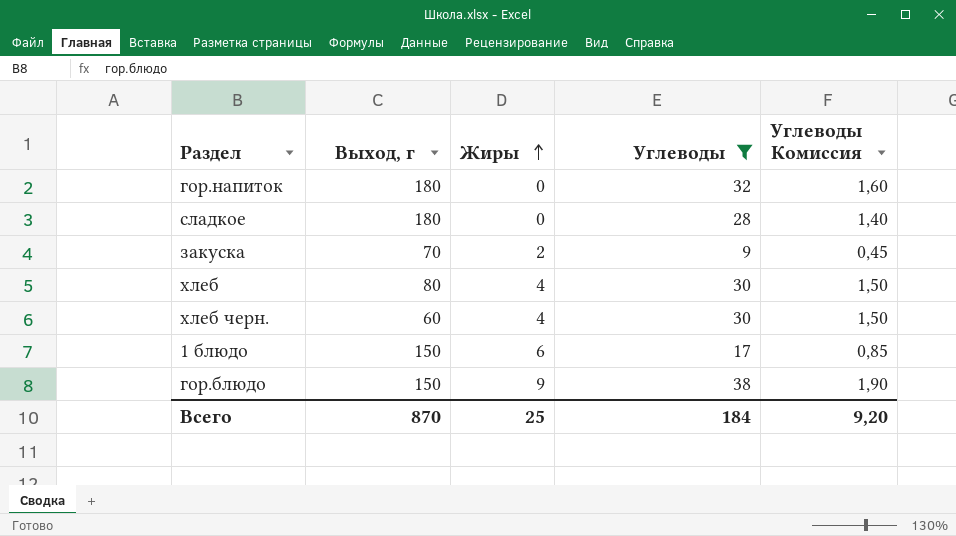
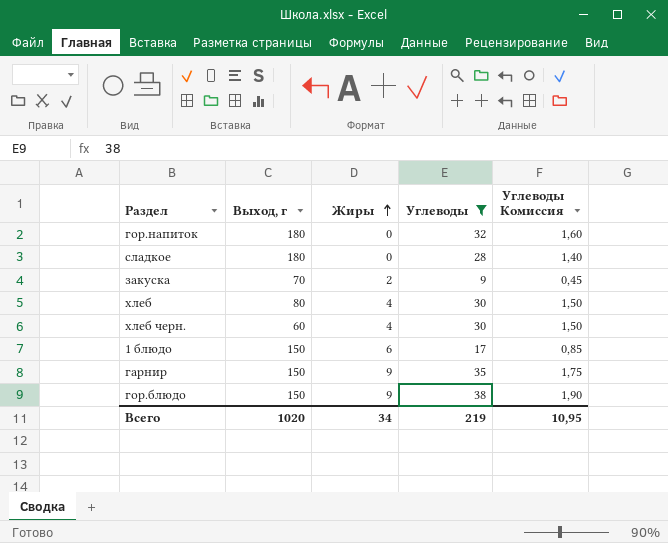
row гарнир: none -> 150 | 9 | 35 | 1,75
Всего | Выход, г: 870 -> 1020
Всего | Жиры: 25 -> 34
Всего | Углеводы: 184 -> 219
Всего | Углеводы Комиссия: 9,20 -> 10,95

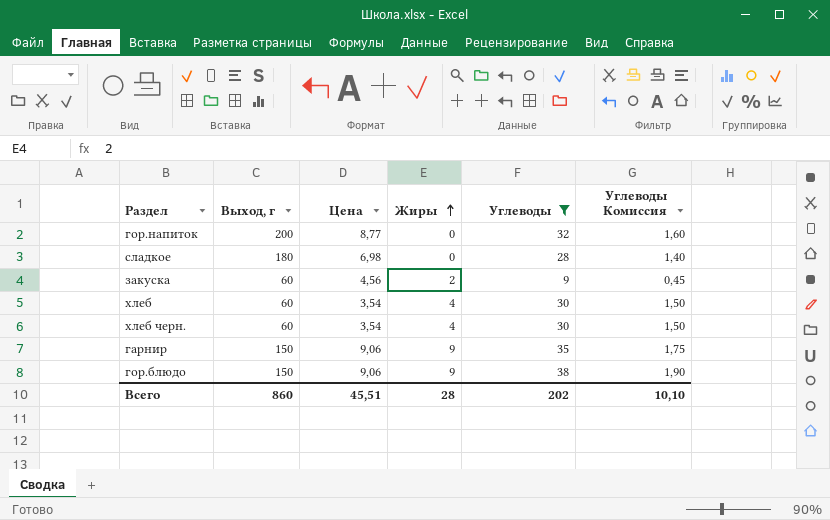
column Цена | position: none -> 3
row 1 блюдо: 150 | 6 | 17 | 0,85 -> none
гор.напиток | Выход, г: 180 -> 200
закуска | Выход, г: 70 -> 60
хлеб | Выход, г: 80 -> 60
Всего | Выход, г: 1020 -> 860
Всего | Жиры: 34 -> 28
Всего | Углеводы: 219 -> 202
Всего | Углеводы Комиссия: 10,95 -> 10,10

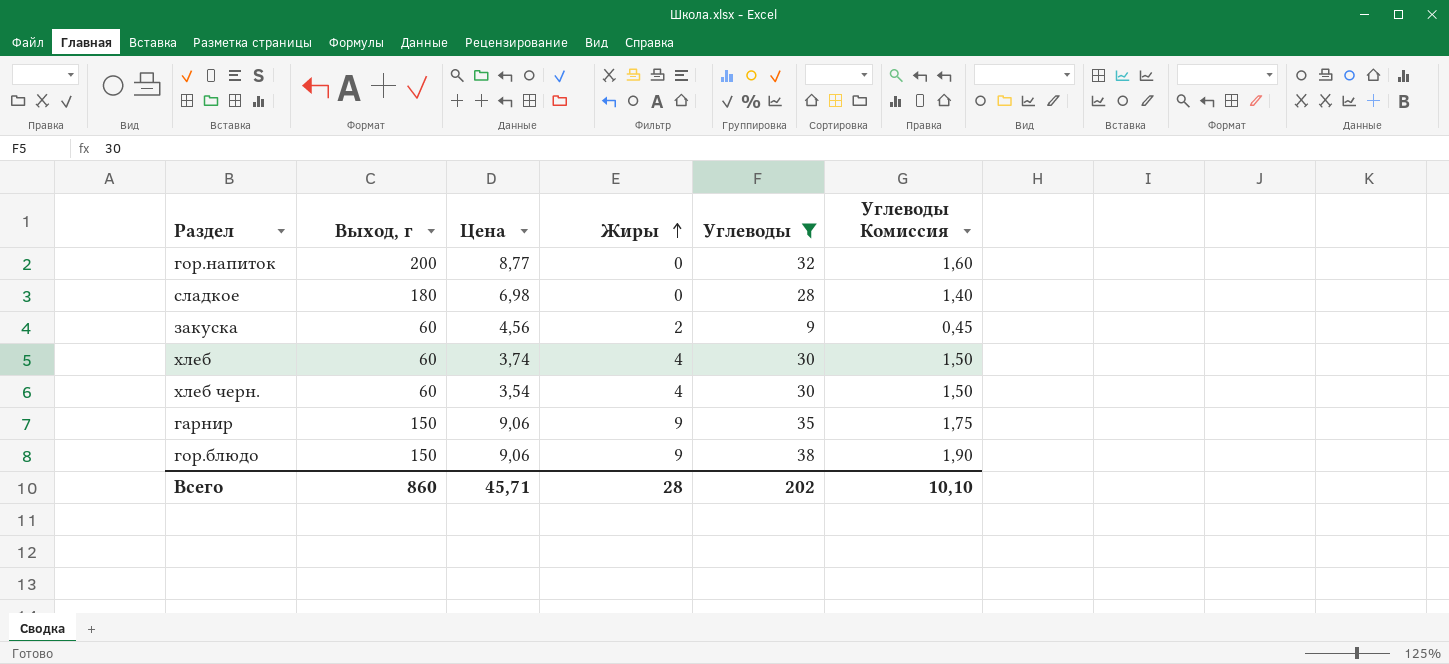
хлеб | Цена: 3,54 -> 3,74
Всего | Цена: 45,51 -> 45,71

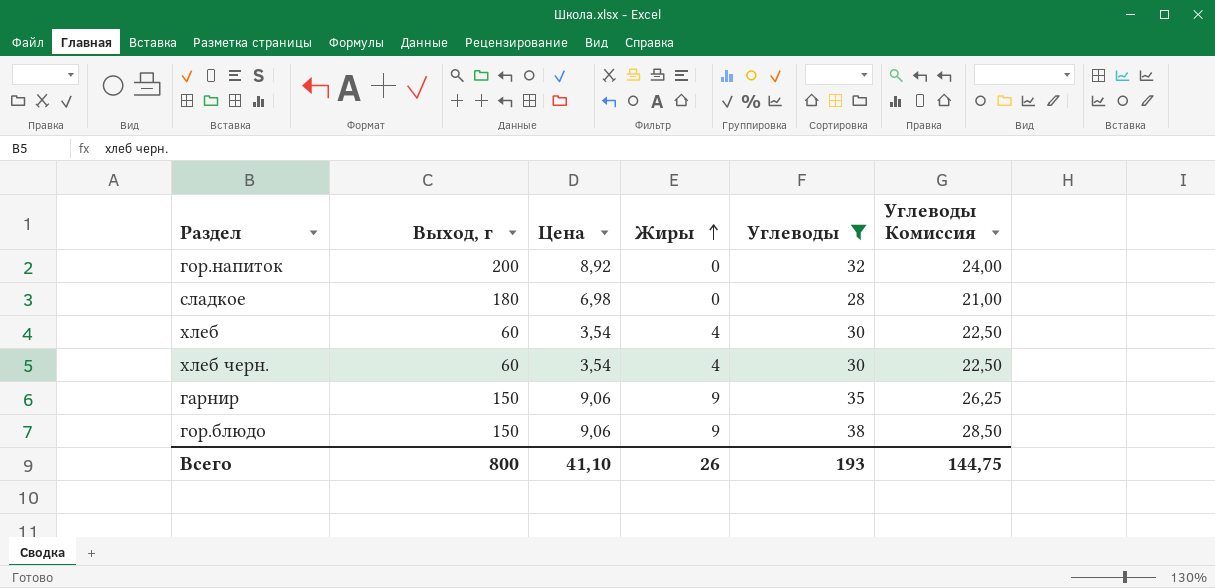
column Углеводы Комиссия | formula: [Углеводы] * 0,05 -> [Углеводы] * 0,75
row закуска: 60 | 4,56 | 2 | 9 | 0,45 -> none
гор.напиток | Цена: 8,77 -> 8,92
хлеб | Цена: 3,74 -> 3,54
Всего | Выход, г: 860 -> 800
Всего | Цена: 45,71 -> 41,10
Всего | Жиры: 28 -> 26
Всего | Углеводы: 202 -> 193
Всего | Углеводы Комиссия: 10,10 -> 144,75

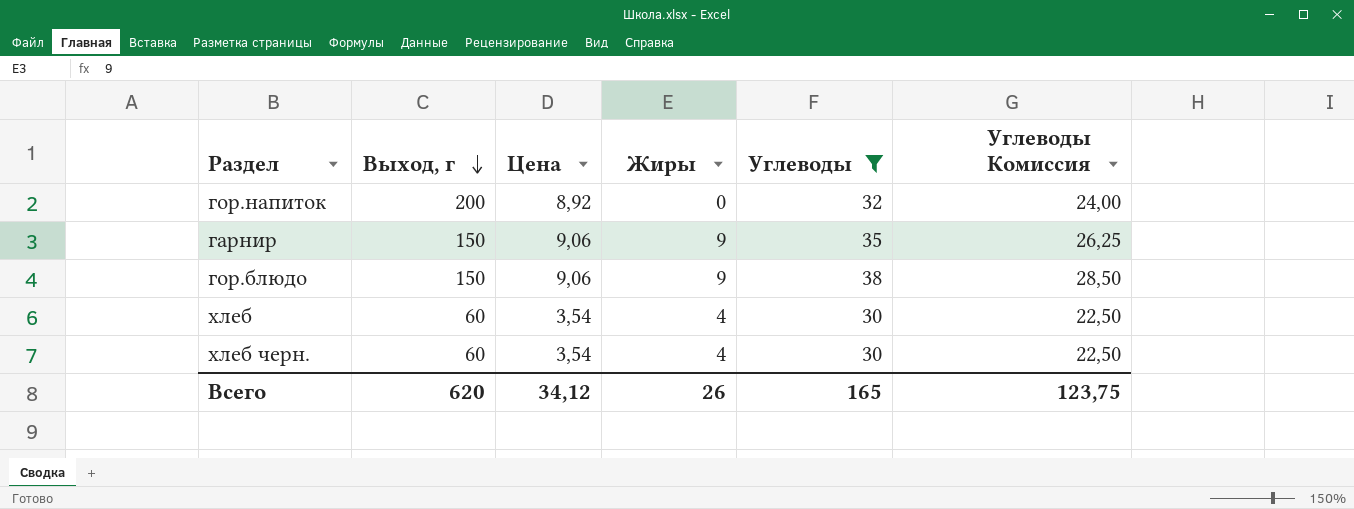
row order: Жиры ascending -> Выход, г descending
row сладкое: 180 | 6,98 | 0 | 28 | 21,00 -> none
Всего | Выход, г: 800 -> 620
Всего | Цена: 41,10 -> 34,12
Всего | Углеводы: 193 -> 165
Всего | Углеводы Комиссия: 144,75 -> 123,75

